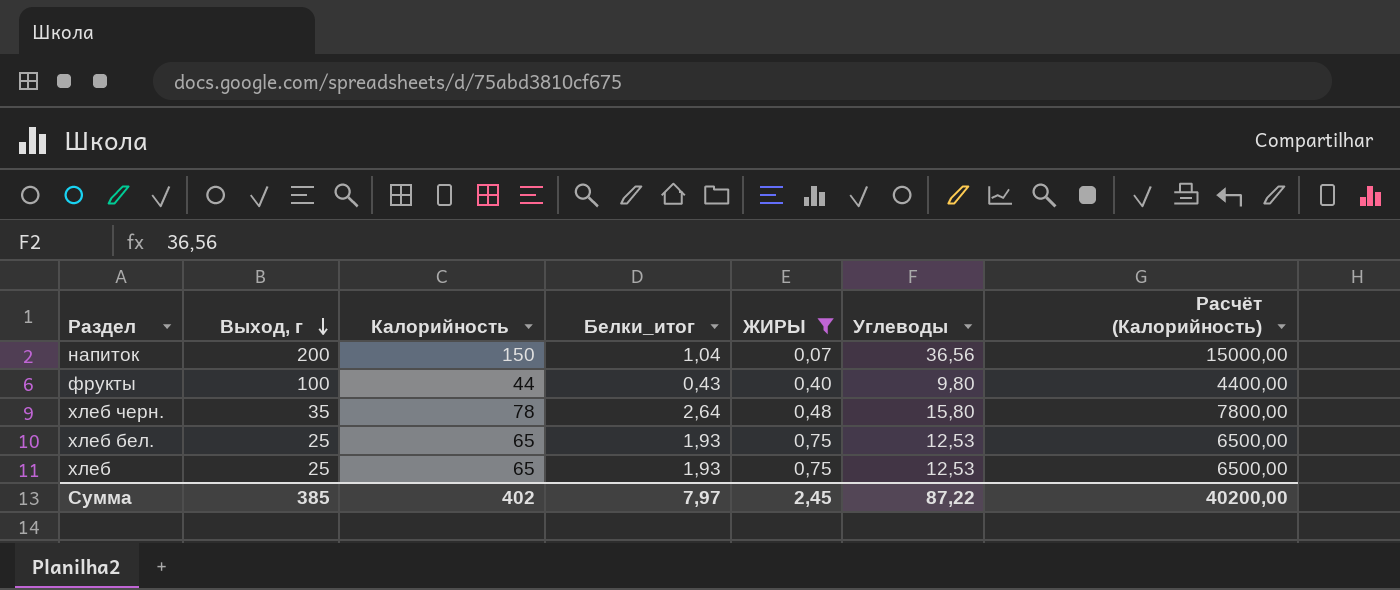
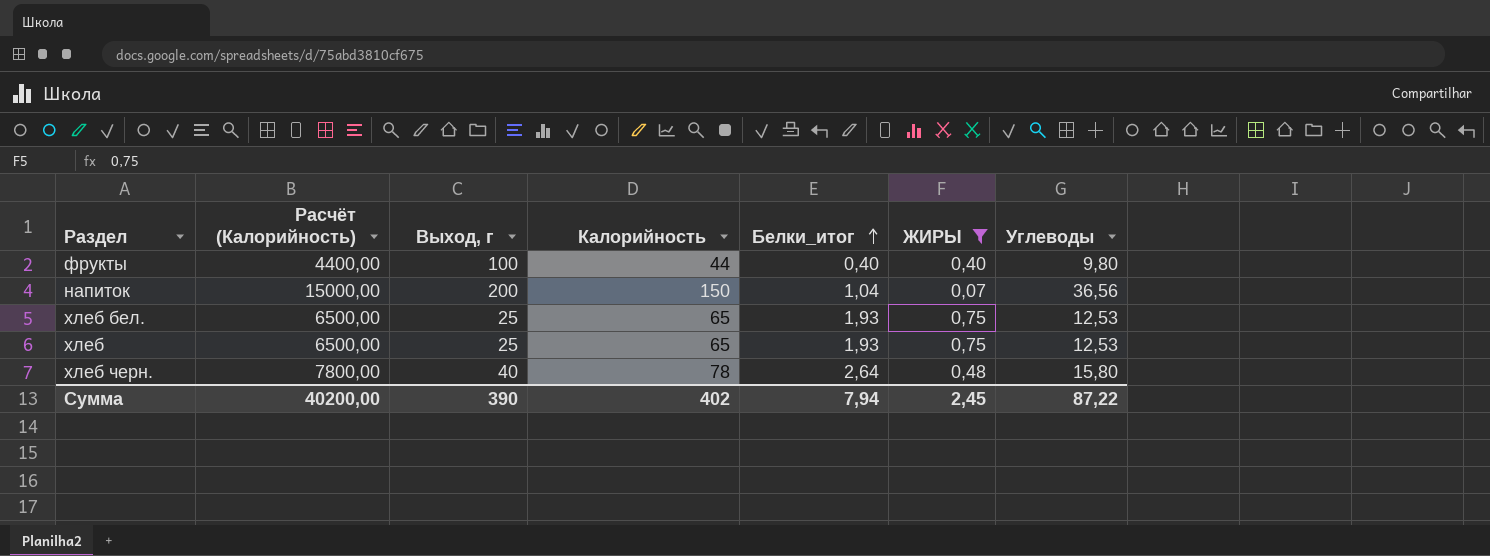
row order: Выход, г descending -> Белки_итог ascending
column Расчёт (Калорийность) | position: 7 -> 2
фрукты | Белки_итог: 0,43 -> 0,40
хлеб черн. | Выход, г: 35 -> 40
Сумма | Выход, г: 385 -> 390
Сумма | Белки_итог: 7,97 -> 7,94

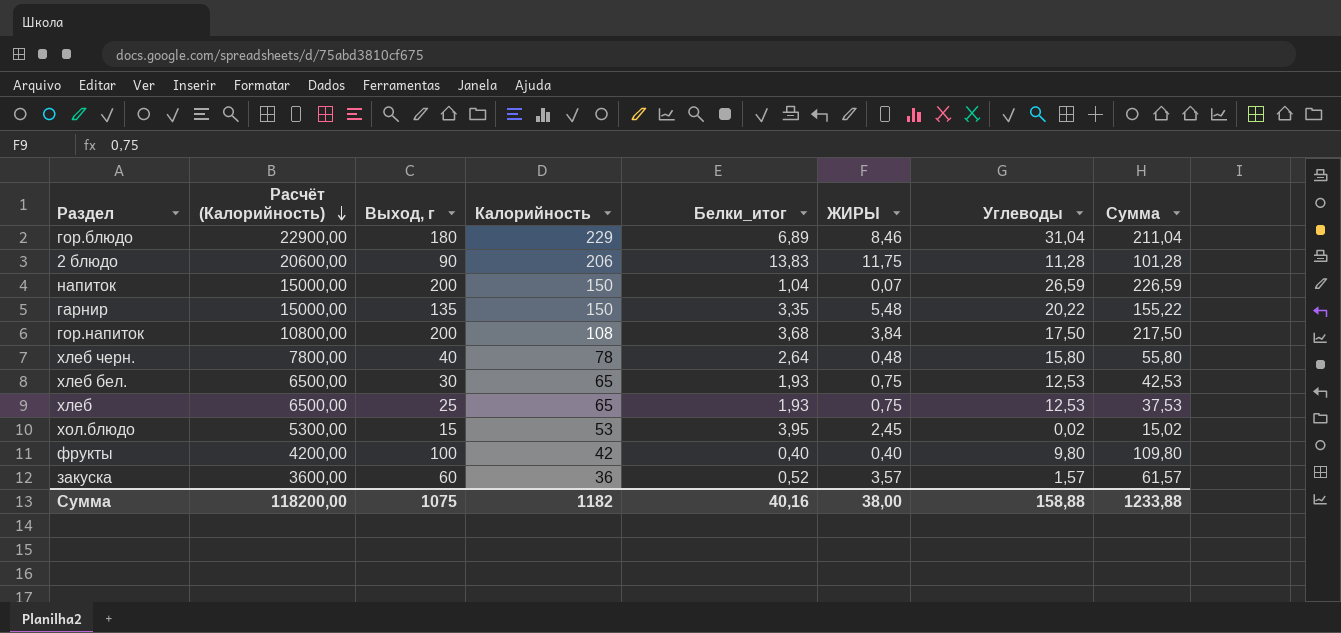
filter: ЖИРЫ <= 0,75 -> none
row order: Белки_итог ascending -> Расчёт (Калорийность) descending
column Сумма | formula: none -> [Выход, г] + [Углеводы]
напиток | Углеводы: 36,56 -> 26,59
хлеб бел. | Выход, г: 25 -> 30
фрукты | Расчёт (Калорийность): 4400,00 -> 4200,00
фрукты | Калорийность: 44 -> 42
Сумма | Расчёт (Калорийность): 40200,00 -> 118200,00
Сумма | Выход, г: 390 -> 1075
Сумма | Калорийность: 402 -> 1182
Сумма | Белки_итог: 7,94 -> 40,16
Сумма | ЖИРЫ: 2,45 -> 38,00
Сумма | Углеводы: 87,22 -> 158,88

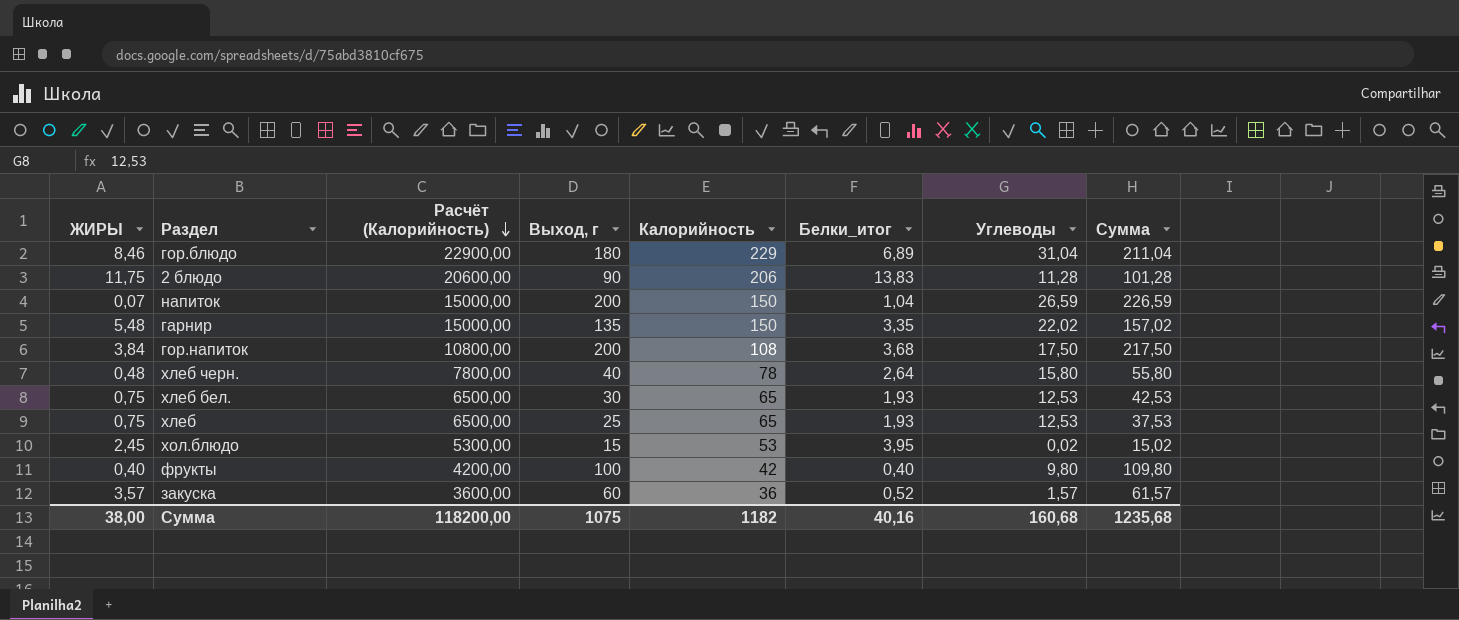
column ЖИРЫ | position: 6 -> 1
гарнир | Углеводы: 20,22 -> 22,02
гарнир | Сумма: 155,22 -> 157,02
Сумма | Углеводы: 158,88 -> 160,68
Сумма | Сумма: 1233,88 -> 1235,68

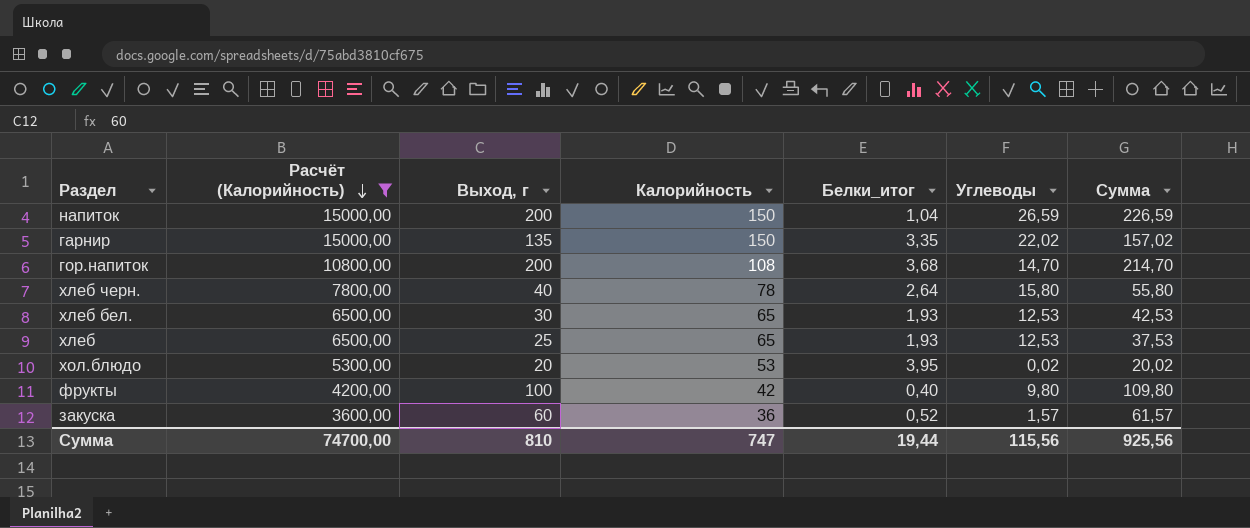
filter: none -> Расчёт (Калорийность) <= 15000,00
column ЖИРЫ | position: 1 -> none
гор.напиток | Углеводы: 17,50 -> 14,70
гор.напиток | Сумма: 217,50 -> 214,70
хол.блюдо | Выход, г: 15 -> 20
хол.блюдо | Сумма: 15,02 -> 20,02
Сумма | Расчёт (Калорийность): 118200,00 -> 74700,00
Сумма | Выход, г: 1075 -> 810
Сумма | Калорийность: 1182 -> 747
Сумма | Белки_итог: 40,16 -> 19,44
Сумма | Углеводы: 160,68 -> 115,56
Сумма | Сумма: 1235,68 -> 925,56

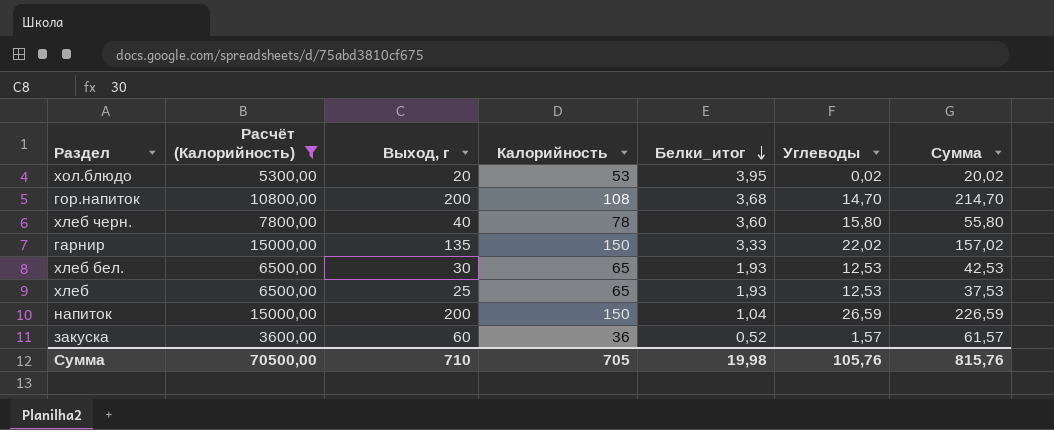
row order: Расчёт (Калорийность) descending -> Белки_итог descending
row фрукты: 4200,00 | 100 | 42 | 0,40 | 9,80 | 109,80 -> none
хлеб черн. | Белки_итог: 2,64 -> 3,60
гарнир | Белки_итог: 3,35 -> 3,33
Сумма | Расчёт (Калорийность): 74700,00 -> 70500,00
Сумма | Выход, г: 810 -> 710
Сумма | Калорийность: 747 -> 705
Сумма | Белки_итог: 19,44 -> 19,98
Сумма | Углеводы: 115,56 -> 105,76
Сумма | Сумма: 925,56 -> 815,76

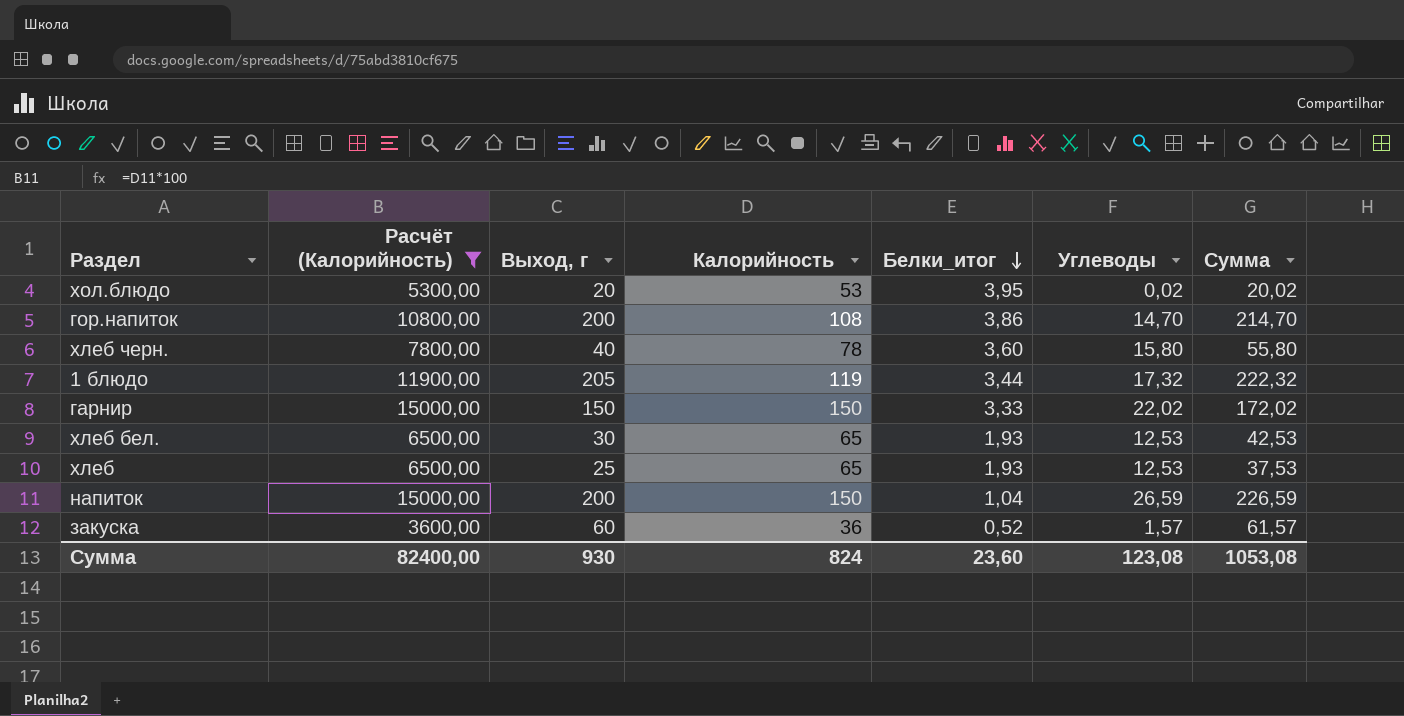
гор.напиток | Белки_итог: 3,68 -> 3,86
row 1 блюдо: none -> 11900,00 | 205 | 119 | 3,44 | 17,32 | 222,32
гарнир | Выход, г: 135 -> 150
гарнир | Сумма: 157,02 -> 172,02
Сумма | Расчёт (Калорийность): 70500,00 -> 82400,00
Сумма | Выход, г: 710 -> 930
Сумма | Калорийность: 705 -> 824
Сумма | Белки_итог: 19,98 -> 23,60
Сумма | Углеводы: 105,76 -> 123,08
Сумма | Сумма: 815,76 -> 1053,08

